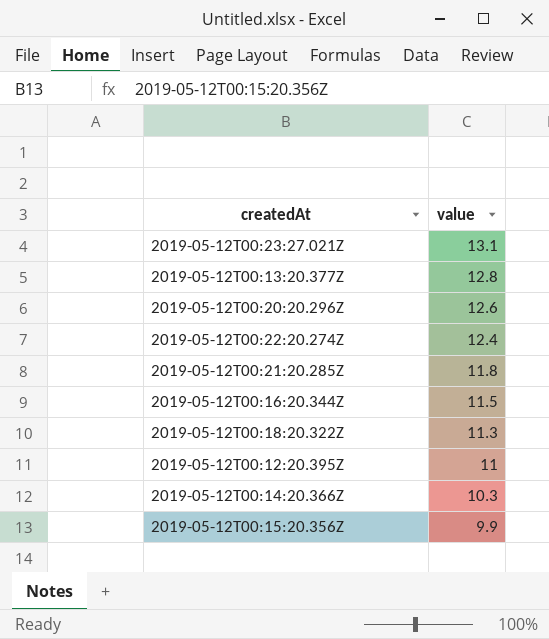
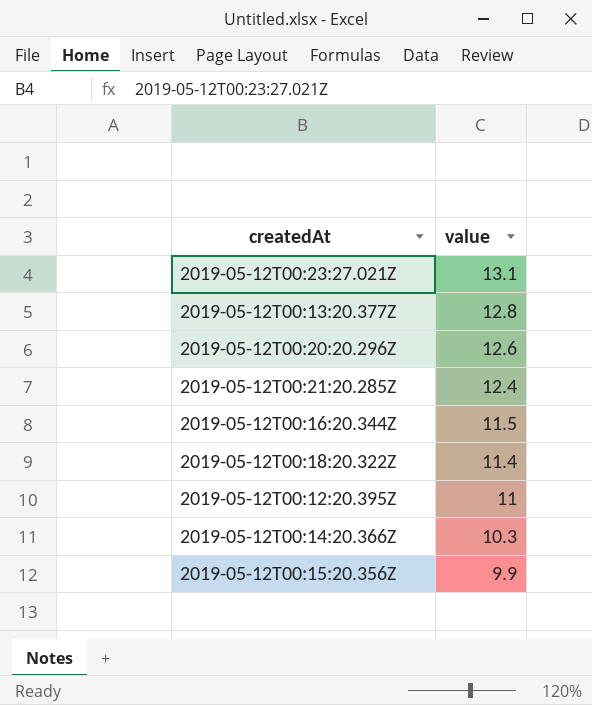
row 2019-05-12T00:22:20.274Z: 12.4 -> none
2019-05-12T00:21:20.285Z | value: 11.8 -> 12.4
2019-05-12T00:18:20.322Z | value: 11.3 -> 11.4

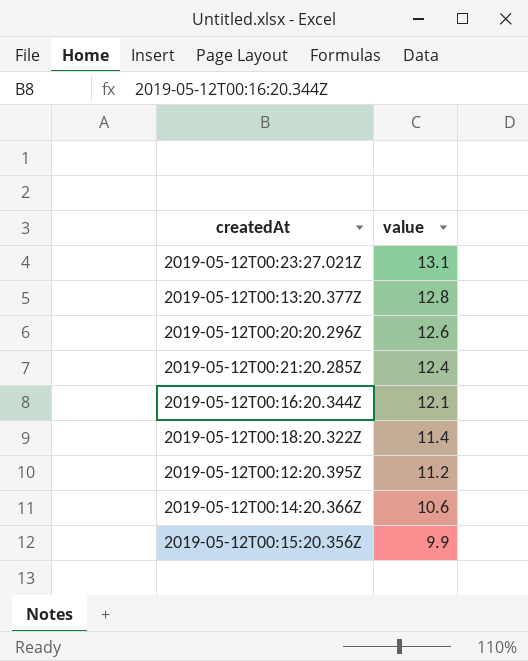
2019-05-12T00:16:20.344Z | value: 11.5 -> 12.1
2019-05-12T00:12:20.395Z | value: 11 -> 11.2
2019-05-12T00:14:20.366Z | value: 10.3 -> 10.6

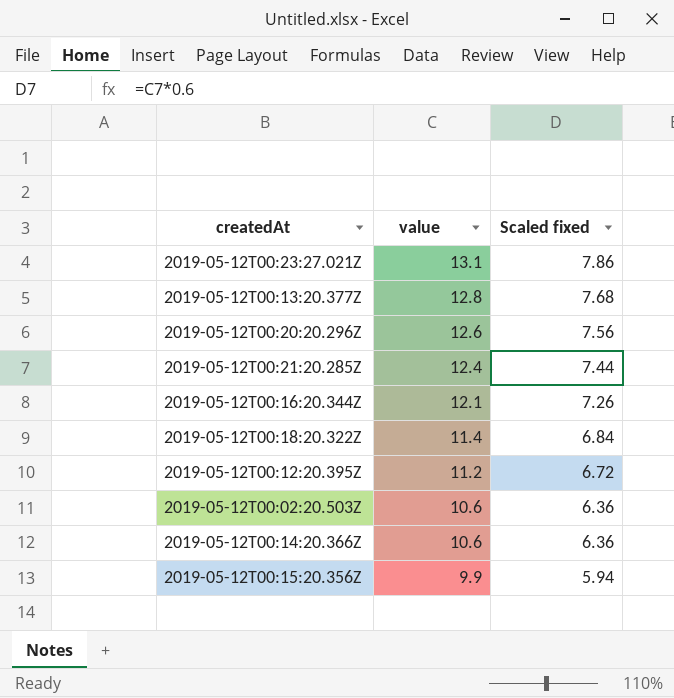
column Scaled fixed | formula: none -> [value] * 0.6
row 2019-05-12T00:02:20.503Z: none -> 10.6 | 6.36

